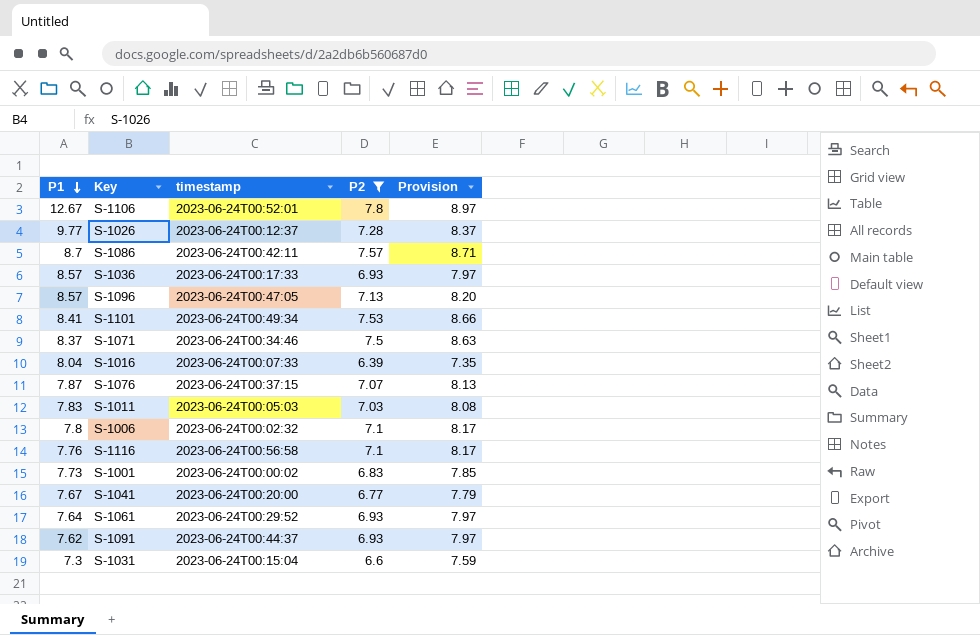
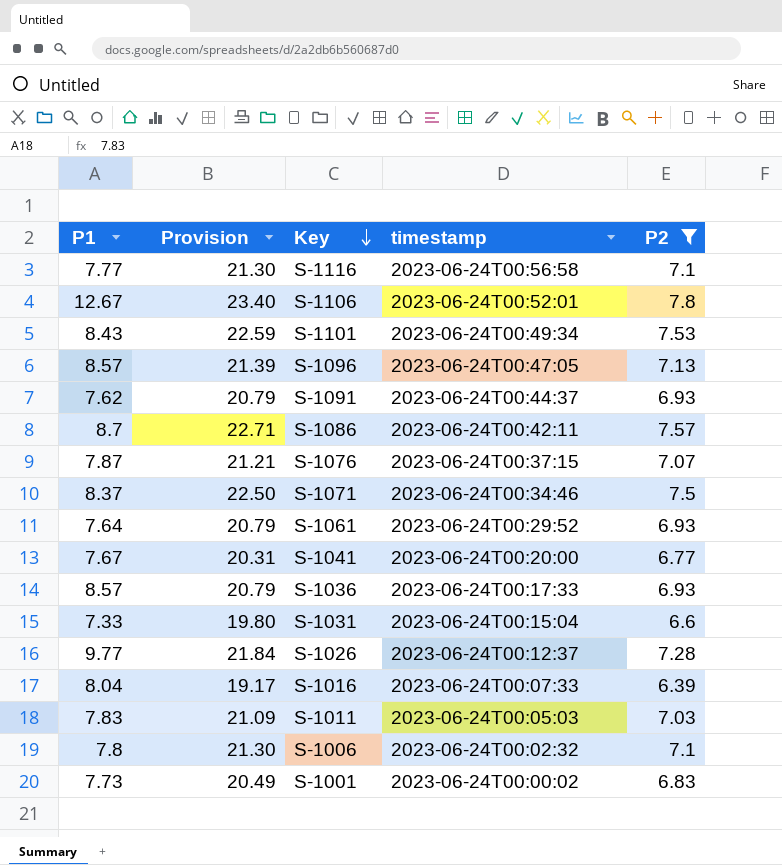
row order: P1 descending -> Key descending
column Provision | formula: [P2] * 1.15 -> [P2] * 3
column Provision | position: 5 -> 2
S-1116 | P1: 7.76 -> 7.77
S-1101 | P1: 8.41 -> 8.43
S-1031 | P1: 7.3 -> 7.33

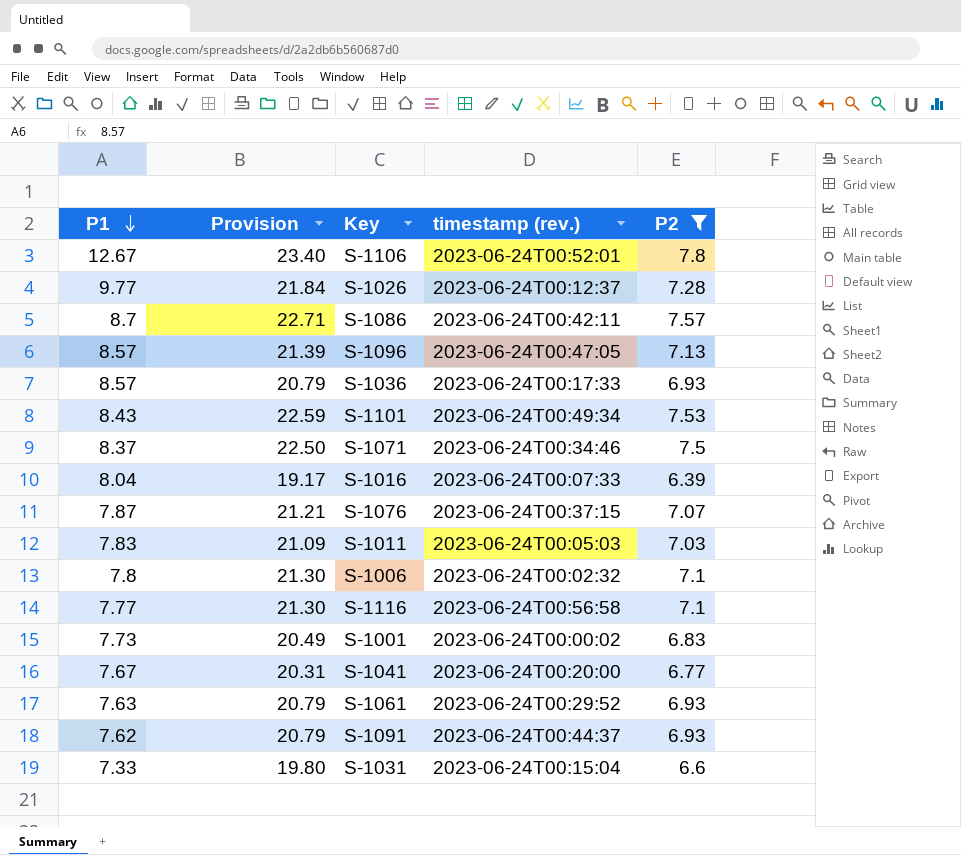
row order: Key descending -> P1 descending
column name: timestamp -> timestamp (rev.)
S-1061 | P1: 7.64 -> 7.63

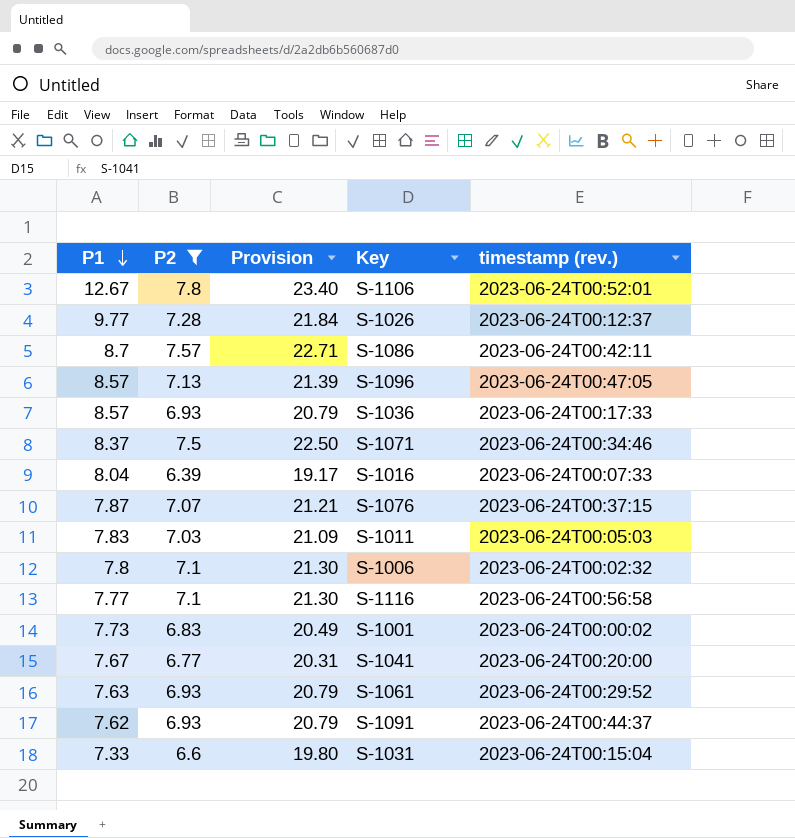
column P2 | position: 5 -> 2
row S-1101: 8.43 | 22.59 | 2023-06-24T00:49:34 | 7.53 -> none

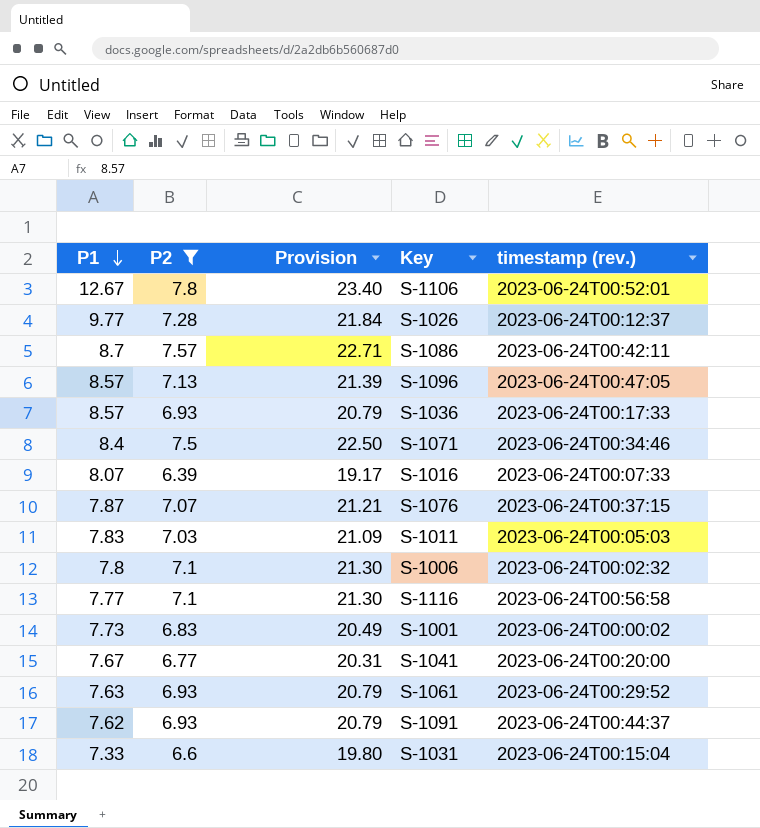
S-1071 | P1: 8.37 -> 8.4
S-1016 | P1: 8.04 -> 8.07

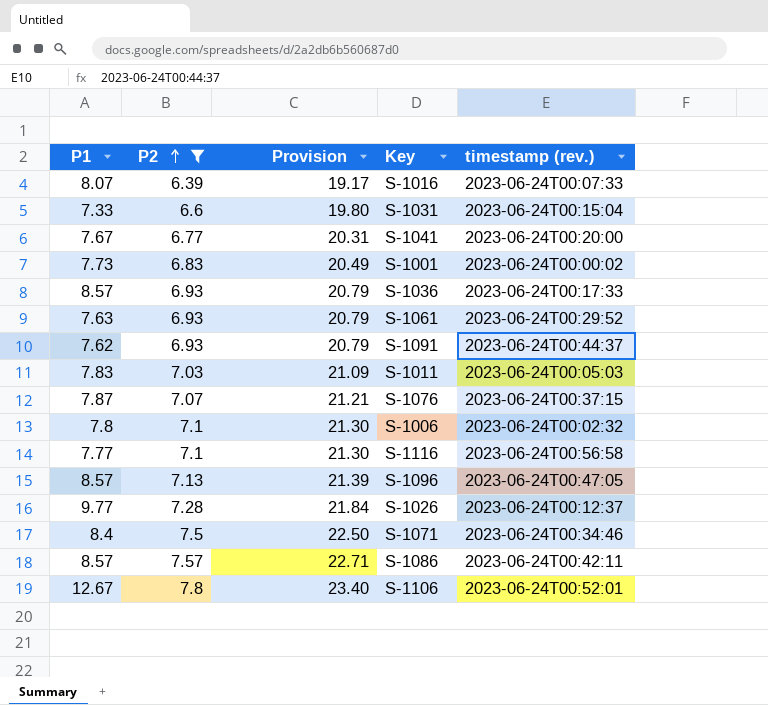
row order: P1 descending -> P2 ascending
S-1086 | P1: 8.7 -> 8.57

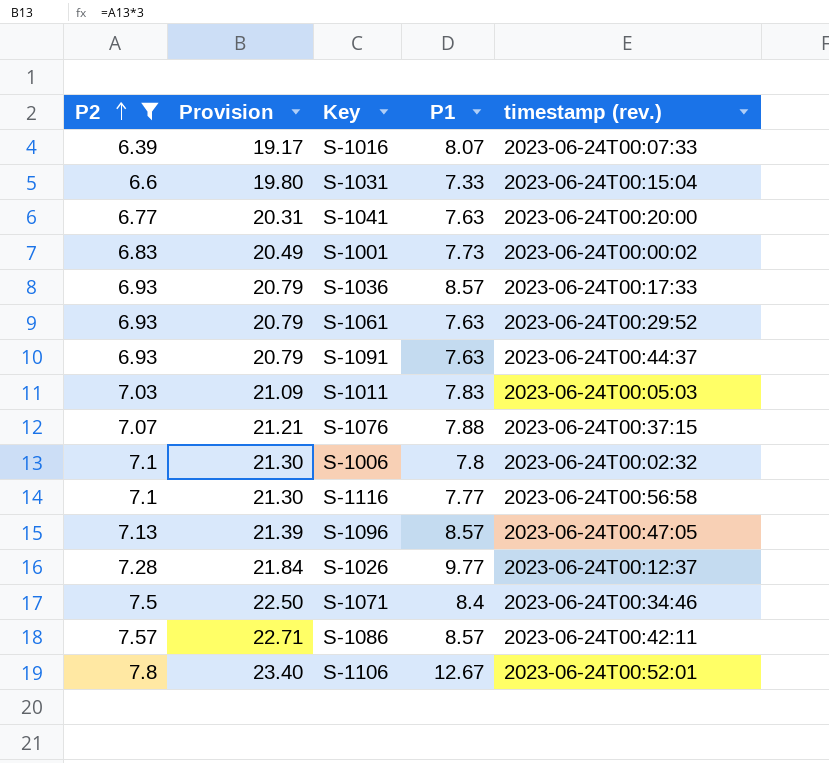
column P1 | position: 1 -> 4
S-1041 | P1: 7.67 -> 7.63
S-1091 | P1: 7.62 -> 7.63
S-1076 | P1: 7.87 -> 7.88

